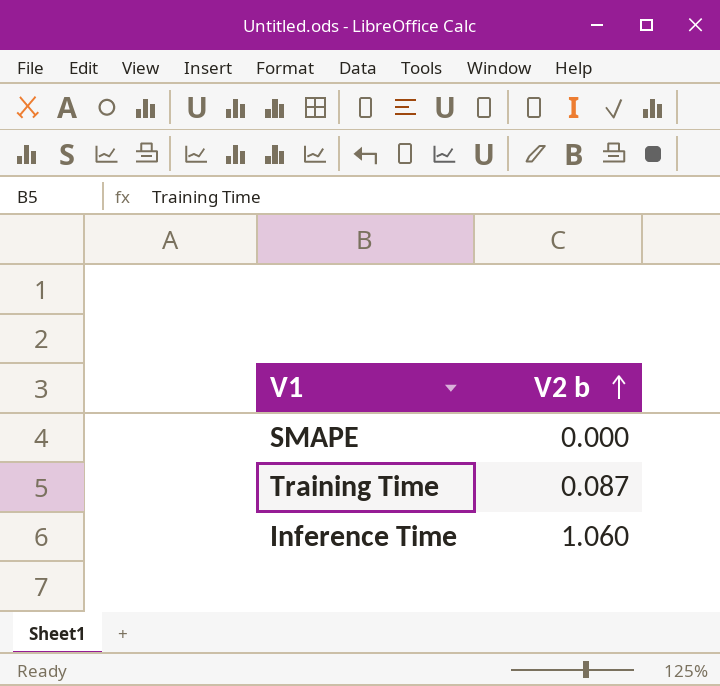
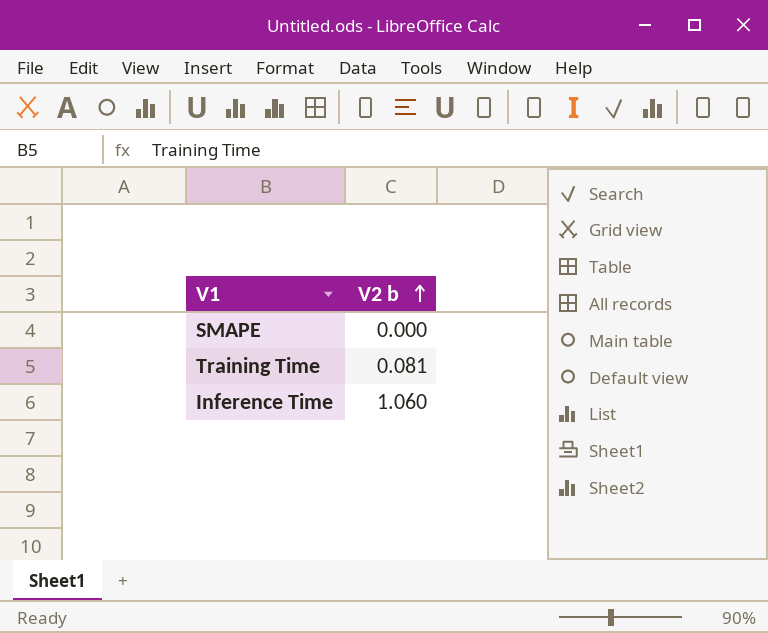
Training Time | V2 b: 0.087 -> 0.081

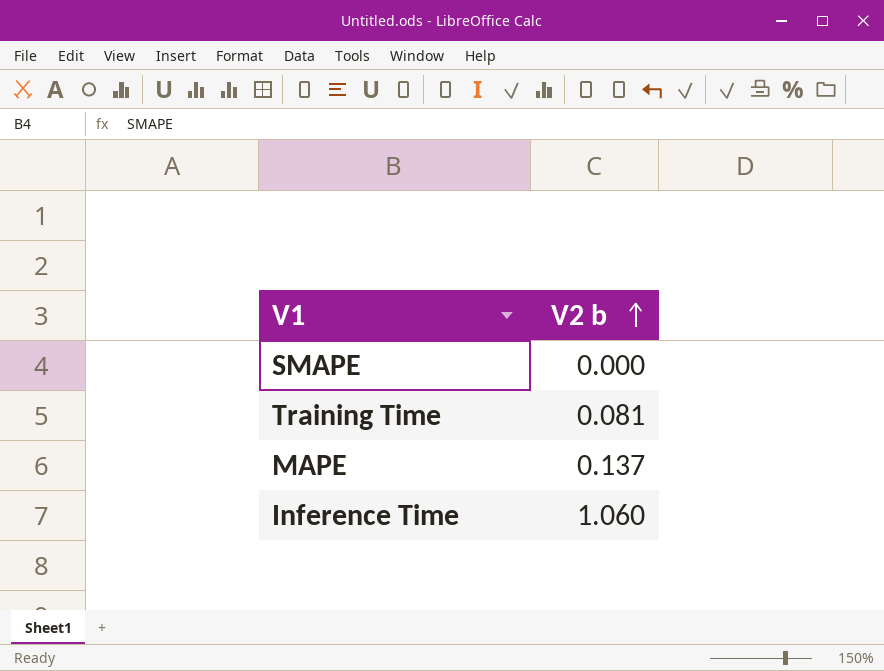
row MAPE: none -> 0.137

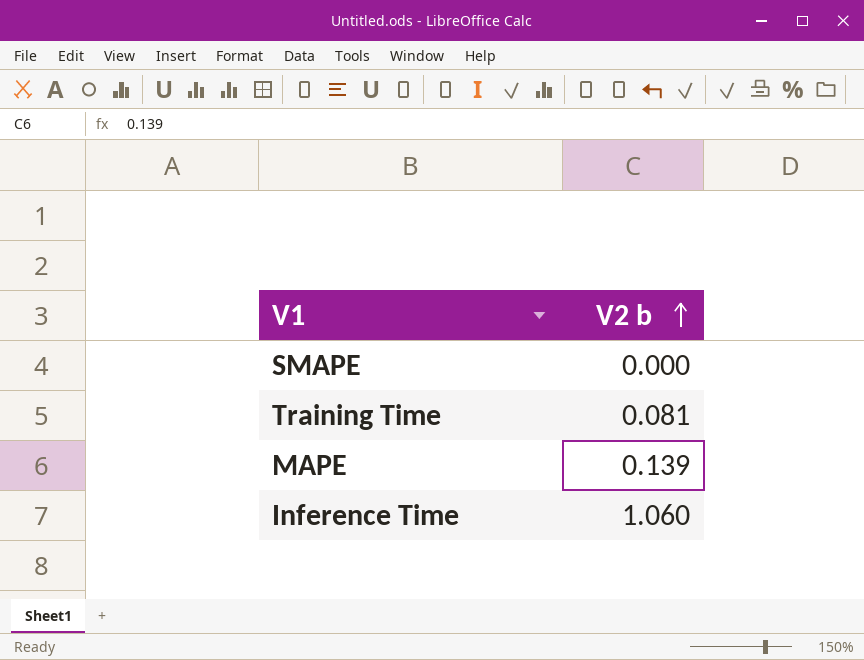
MAPE | V2 b: 0.137 -> 0.139

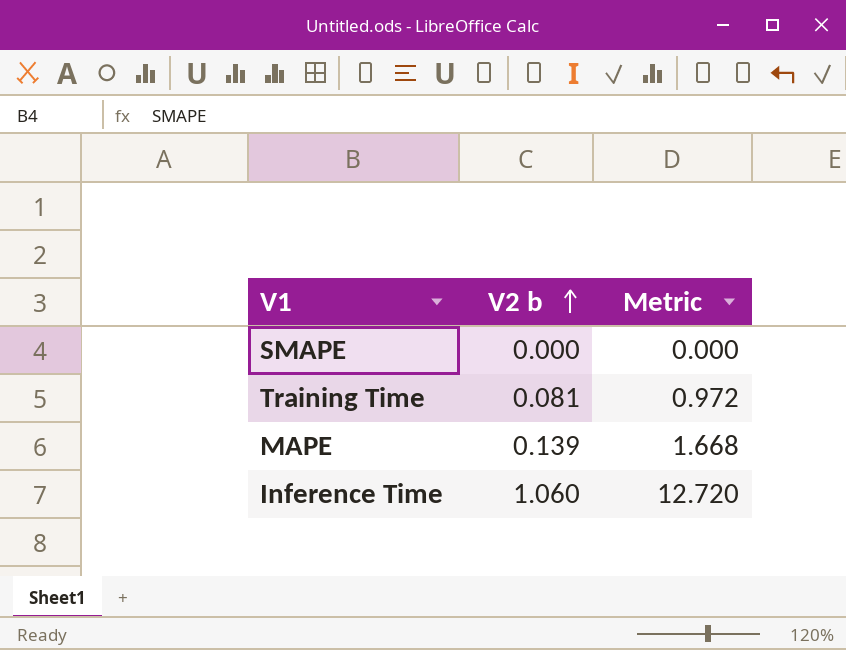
column Metric | formula: none -> [V2 b] * 12

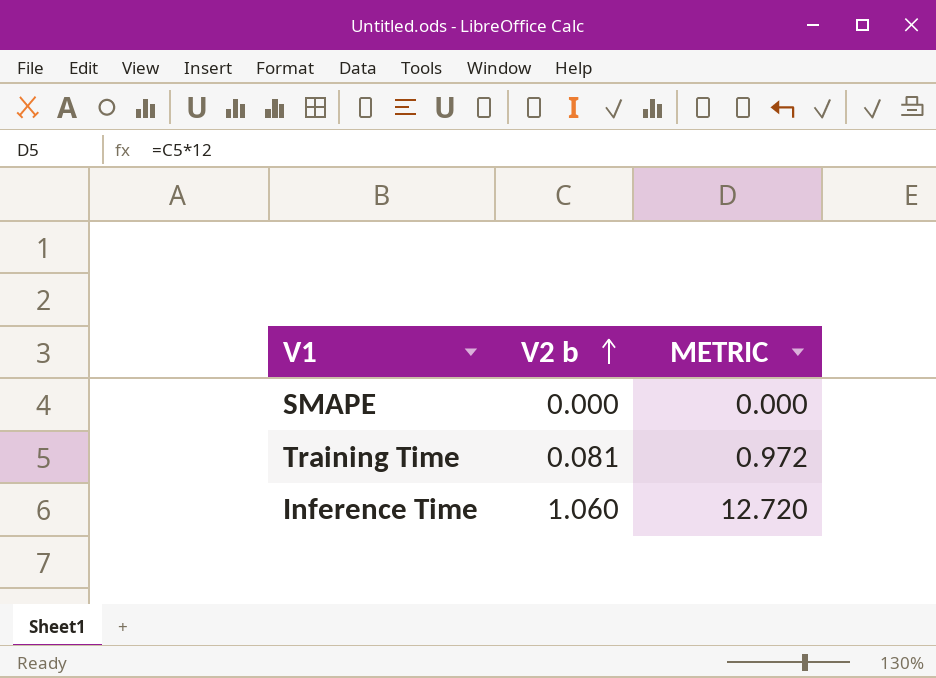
column name: Metric -> METRIC
row MAPE: 0.139 | 1.668 -> none

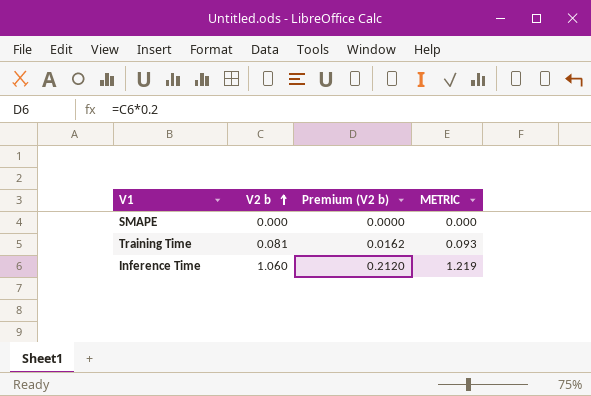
column Premium (V2 b) | formula: none -> [V2 b] * 0.2
column METRIC | formula: [V2 b] * 12 -> [V2 b] * 1.15

